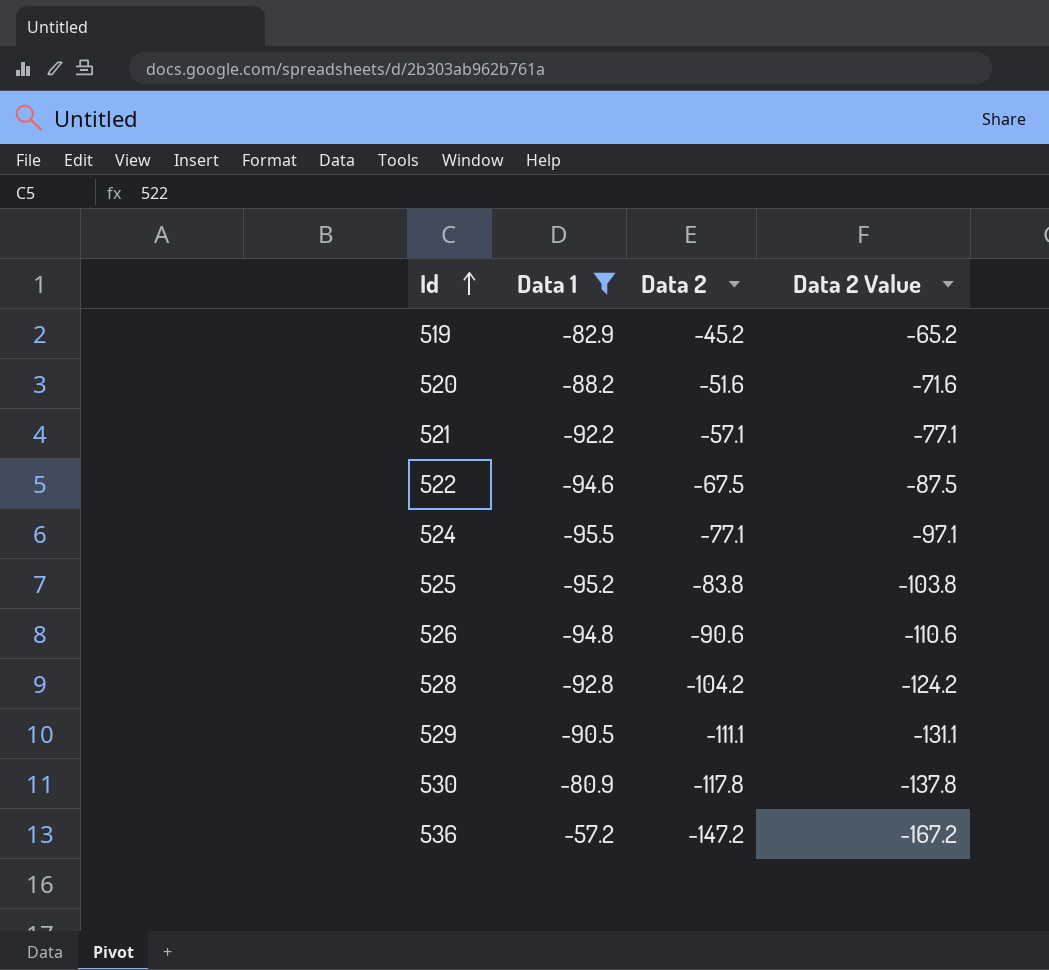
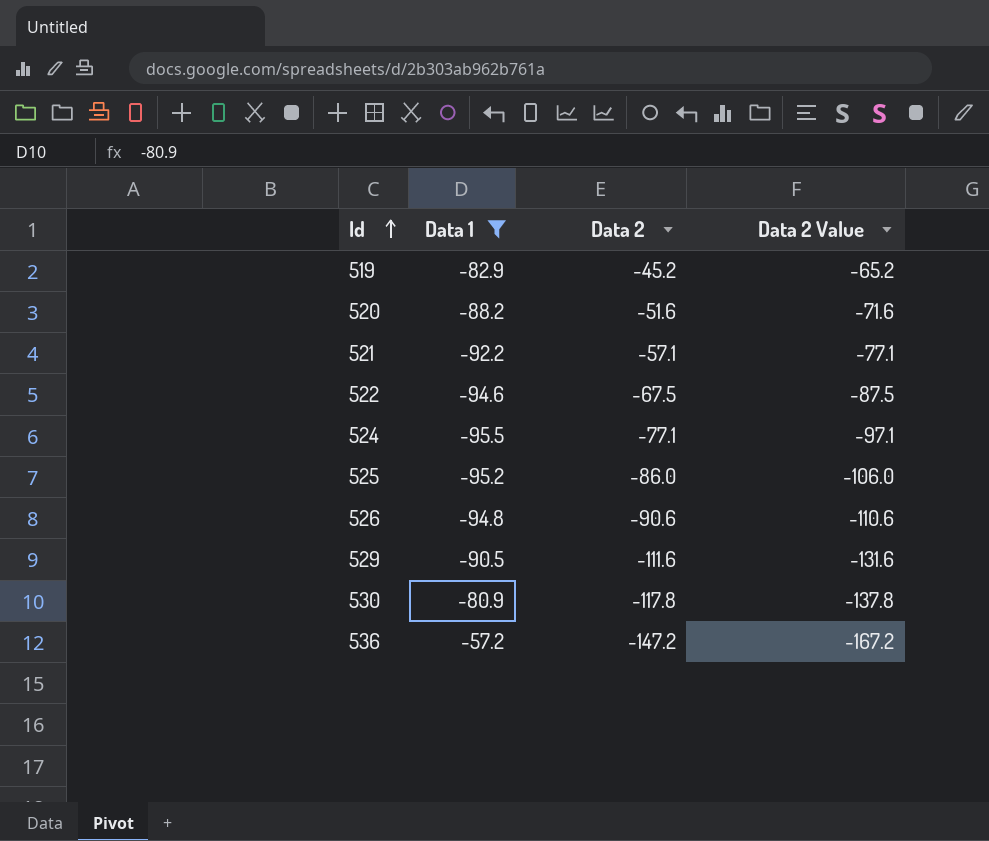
row 528: -92.8 | -104.2 | -124.2 -> none
525 | Data 2: -83.8 -> -86.0
525 | Data 2 Value: -103.8 -> -106.0
529 | Data 2: -111.1 -> -111.6
529 | Data 2 Value: -131.1 -> -131.6

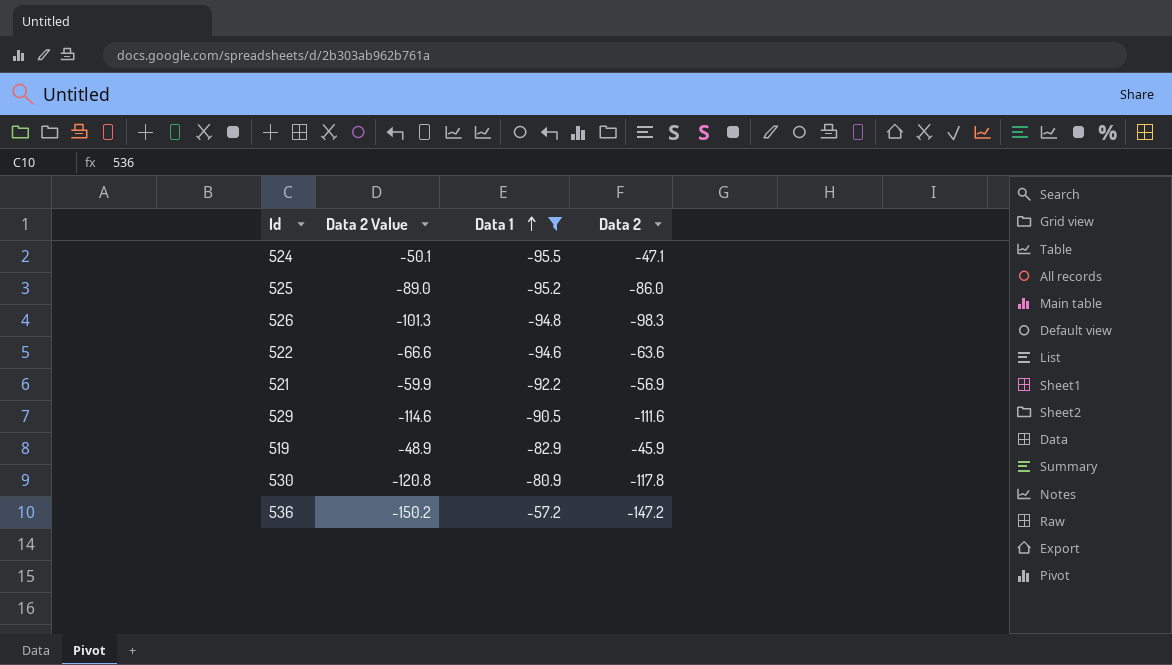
row order: Id ascending -> Data 1 ascending
column Data 2 Value | formula: [Data 2] - 20 -> [Data 2] - 3
column Data 2 Value | position: 4 -> 2
row 520: -88.2 | -51.6 | -71.6 -> none
524 | Data 2: -77.1 -> -47.1
526 | Data 2: -90.6 -> -98.3
522 | Data 2: -67.5 -> -63.6
521 | Data 2: -57.1 -> -56.9
519 | Data 2: -45.2 -> -45.9

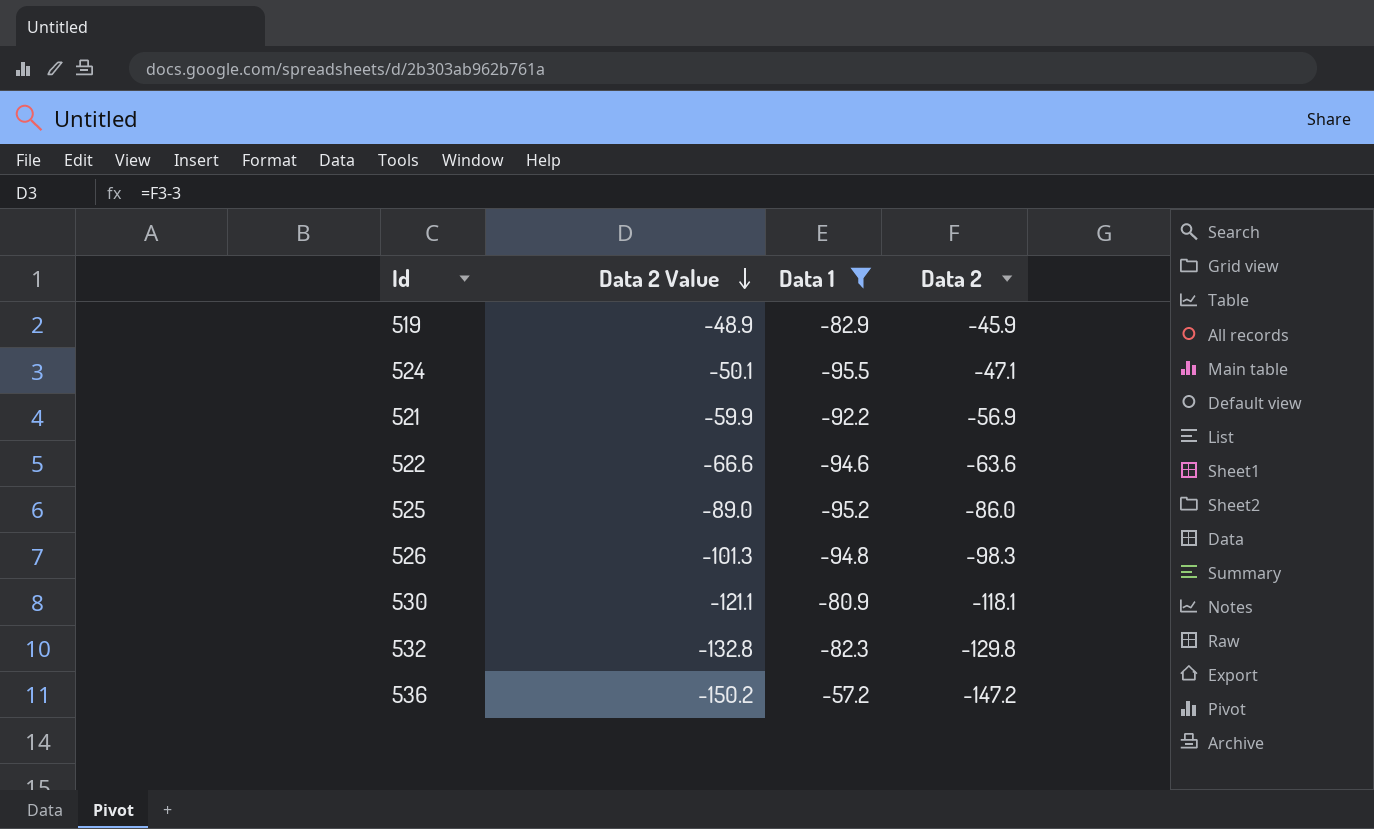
row order: Data 1 ascending -> Data 2 Value descending
row 529: -114.6 | -90.5 | -111.6 -> none
530 | Data 2 Value: -120.8 -> -121.1
530 | Data 2: -117.8 -> -118.1
row 532: none -> -132.8 | -82.3 | -129.8

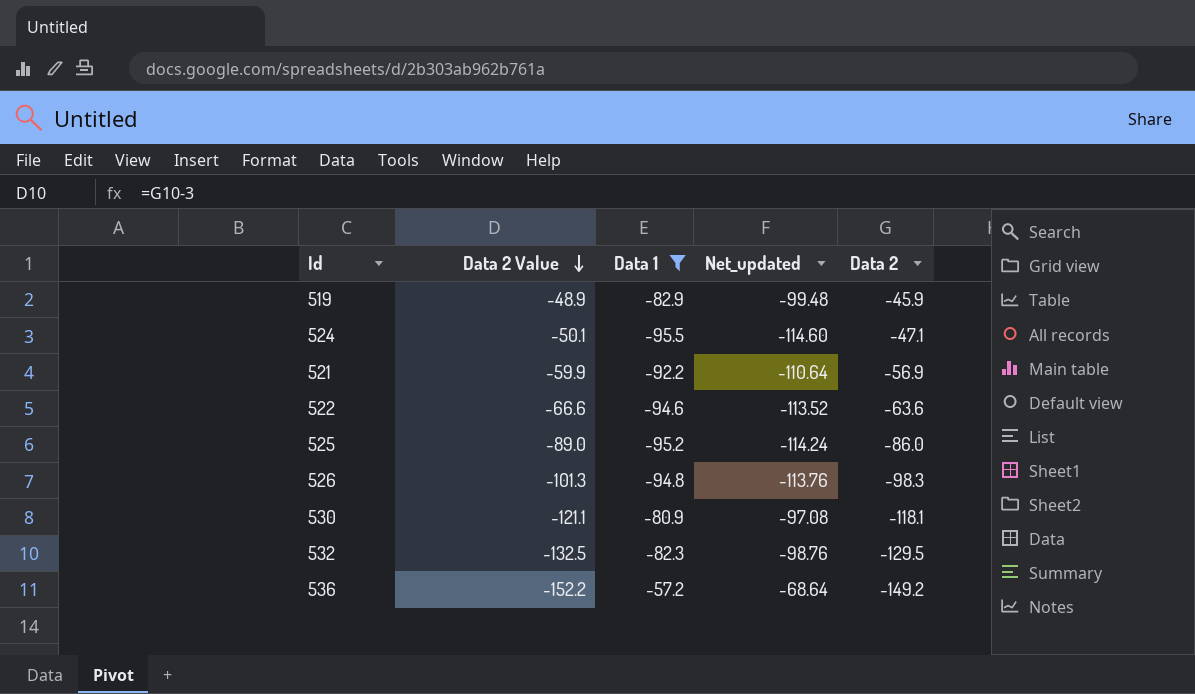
column Net_updated | formula: none -> [Data 1] * 1.2
532 | Data 2 Value: -132.8 -> -132.5
532 | Data 2: -129.8 -> -129.5
536 | Data 2 Value: -150.2 -> -152.2
536 | Data 2: -147.2 -> -149.2

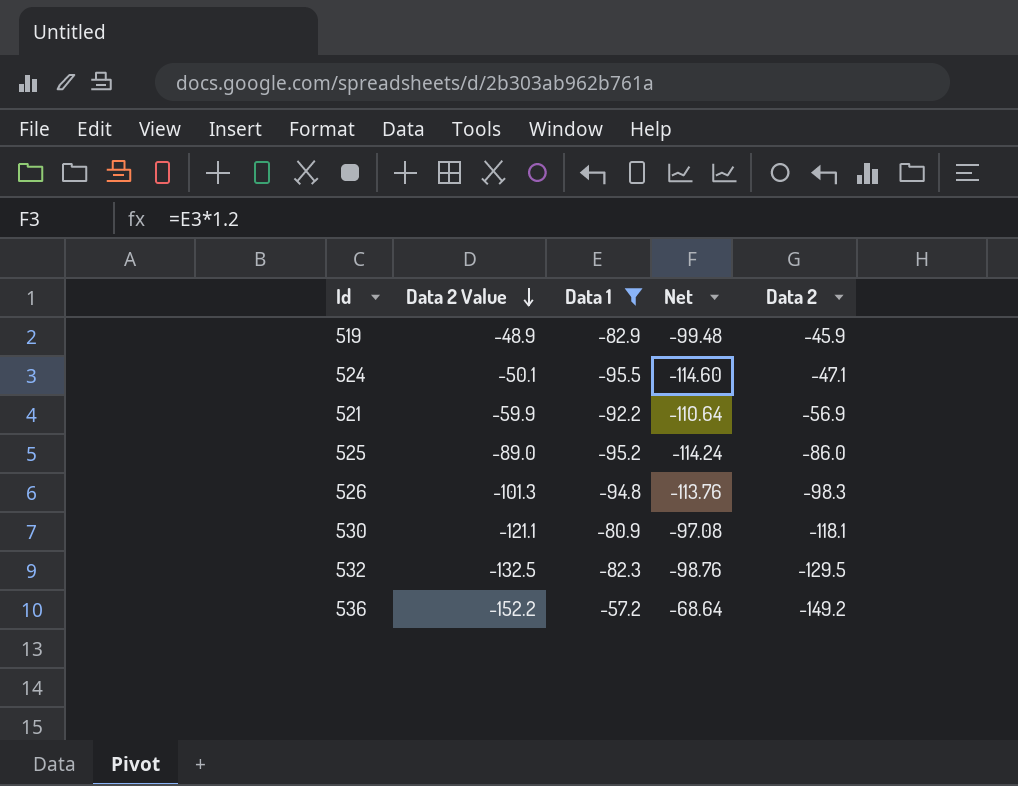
column name: Net_updated -> Net
row 522: -66.6 | -94.6 | -113.52 | -63.6 -> none

